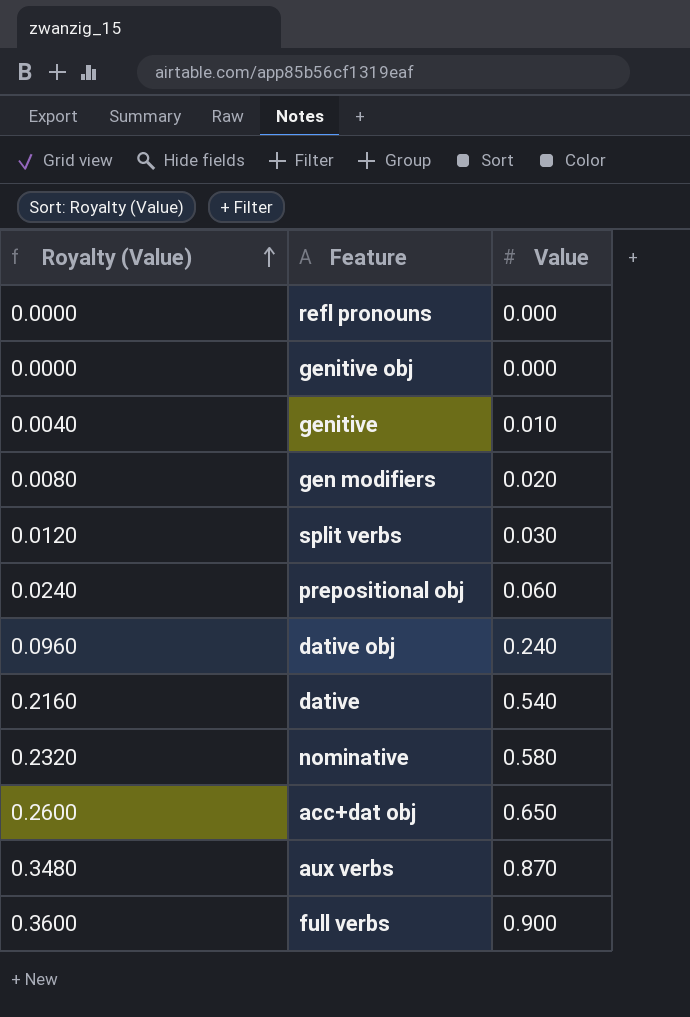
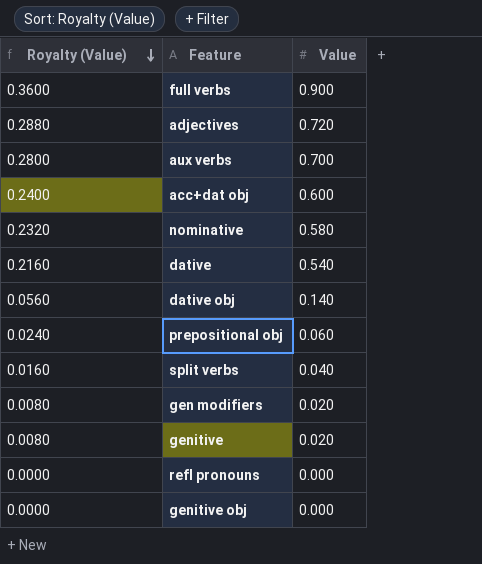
row order: Royalty (Value) ascending -> Royalty (Value) descending
row adjectives: none -> 0.2880 | 0.720
aux verbs | Royalty (Value): 0.3480 -> 0.2800
aux verbs | Value: 0.870 -> 0.700
acc+dat obj | Royalty (Value): 0.2600 -> 0.2400
acc+dat obj | Value: 0.650 -> 0.600
dative obj | Royalty (Value): 0.0960 -> 0.0560
dative obj | Value: 0.240 -> 0.140
split verbs | Royalty (Value): 0.0120 -> 0.0160
split verbs | Value: 0.030 -> 0.040
genitive | Royalty (Value): 0.0040 -> 0.0080
genitive | Value: 0.010 -> 0.020

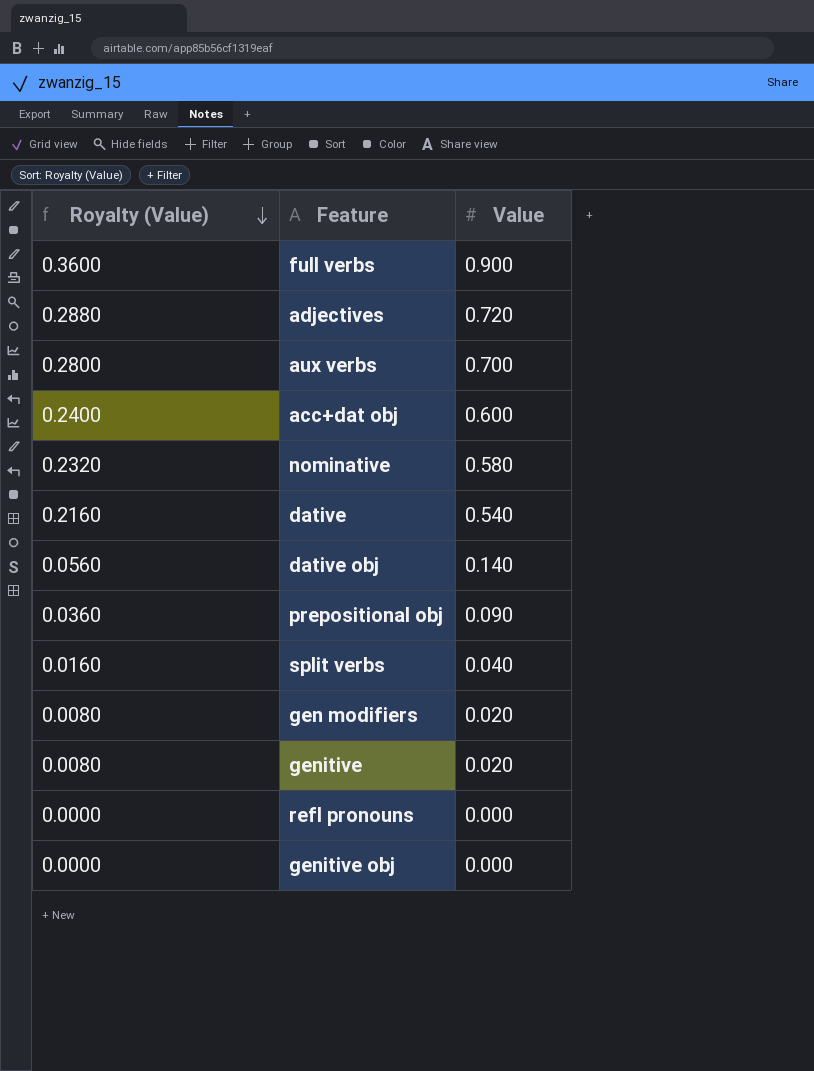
prepositional obj | Royalty (Value): 0.0240 -> 0.0360
prepositional obj | Value: 0.060 -> 0.090

